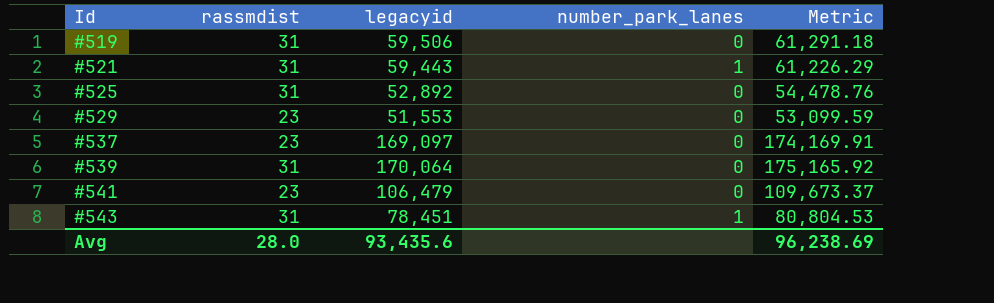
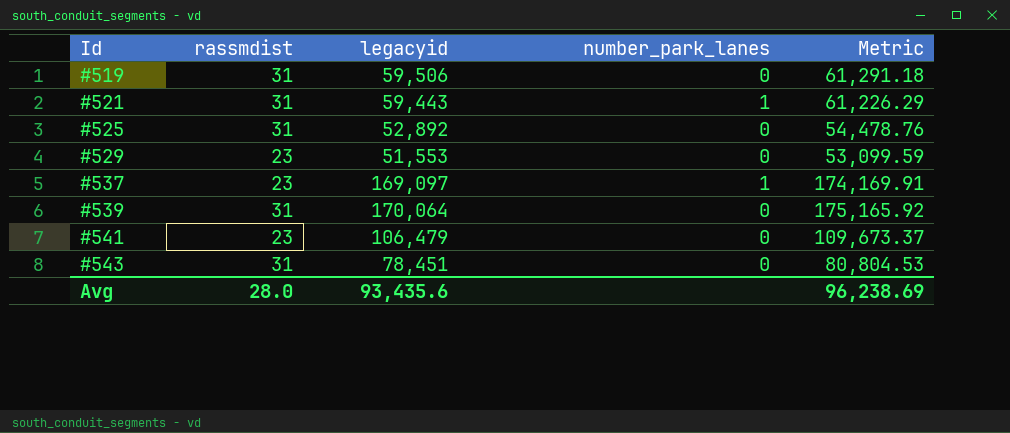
#537 | number_park_lanes: 0 -> 1
#543 | number_park_lanes: 1 -> 0

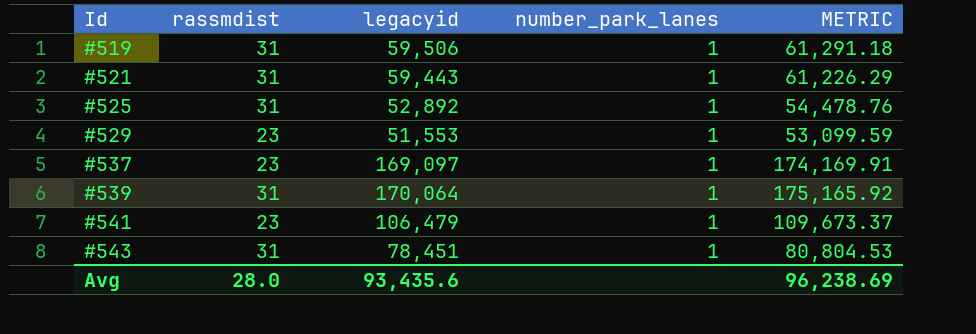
column name: Metric -> METRIC
#519 | number_park_lanes: 0 -> 1
#525 | number_park_lanes: 0 -> 1
#529 | number_park_lanes: 0 -> 1
#539 | number_park_lanes: 0 -> 1
#541 | number_park_lanes: 0 -> 1
#543 | number_park_lanes: 0 -> 1

